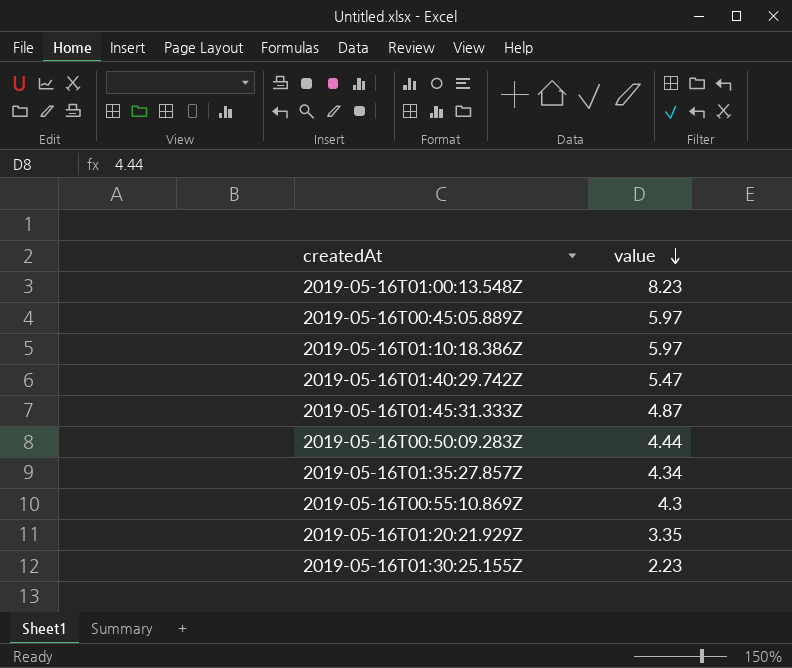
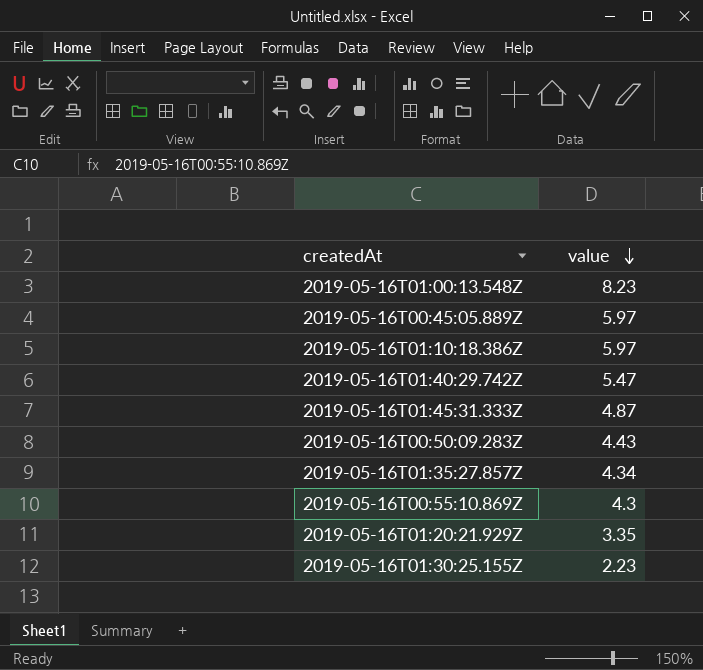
2019-05-16T00:50:09.283Z | value: 4.44 -> 4.43

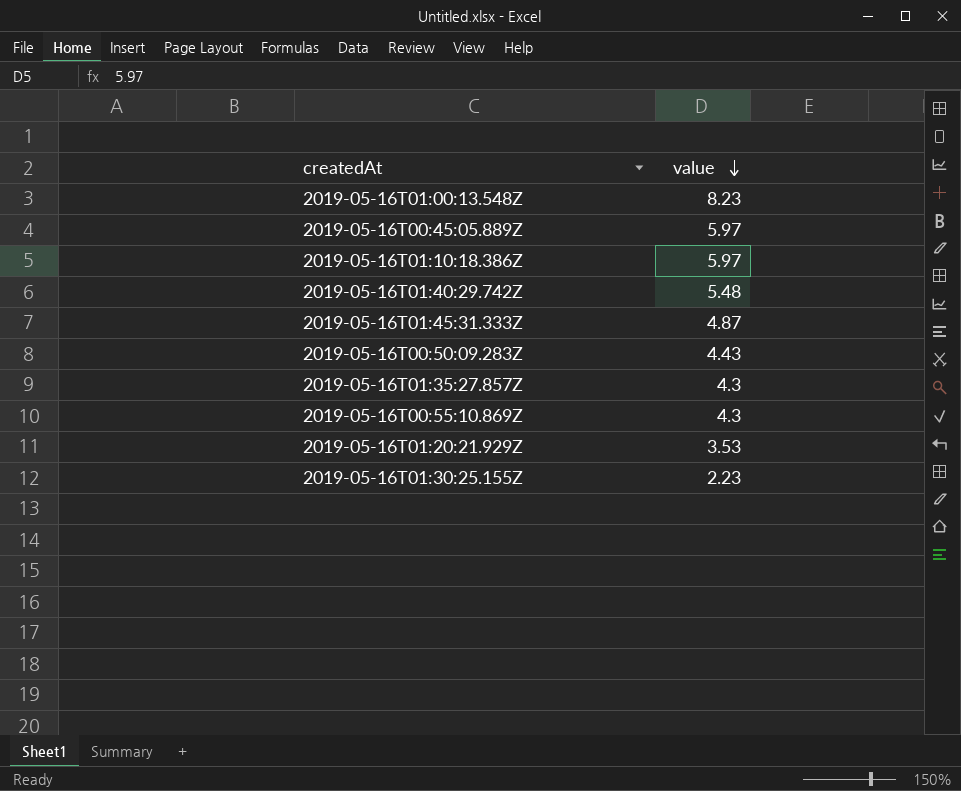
2019-05-16T01:40:29.742Z | value: 5.47 -> 5.48
2019-05-16T01:35:27.857Z | value: 4.34 -> 4.3
2019-05-16T01:20:21.929Z | value: 3.35 -> 3.53

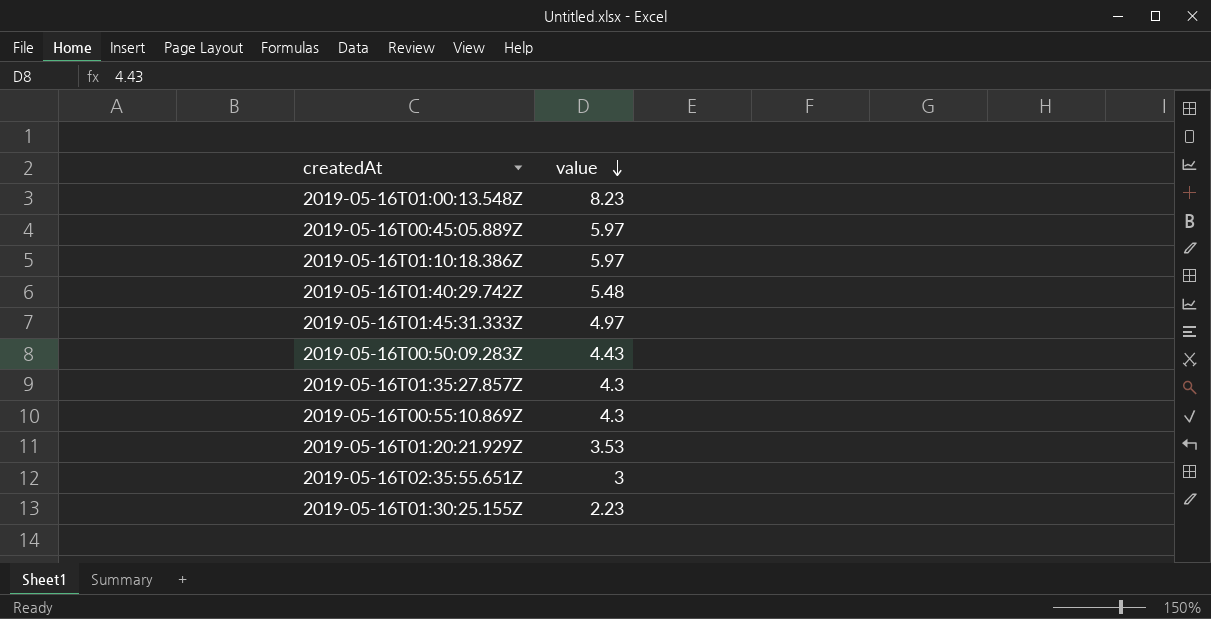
2019-05-16T01:45:31.333Z | value: 4.87 -> 4.97
row 2019-05-16T02:35:55.651Z: none -> 3

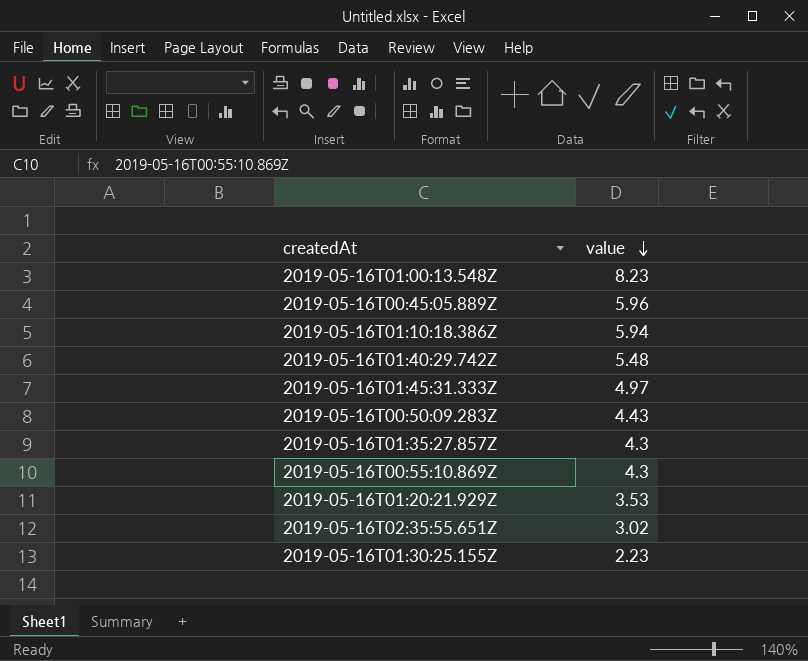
2019-05-16T00:45:05.889Z | value: 5.97 -> 5.96
2019-05-16T01:10:18.386Z | value: 5.97 -> 5.94
2019-05-16T02:35:55.651Z | value: 3 -> 3.02

